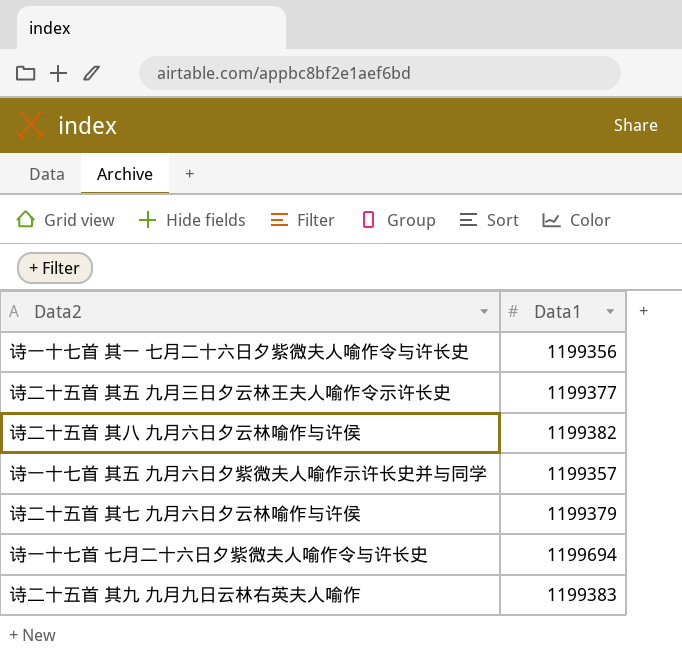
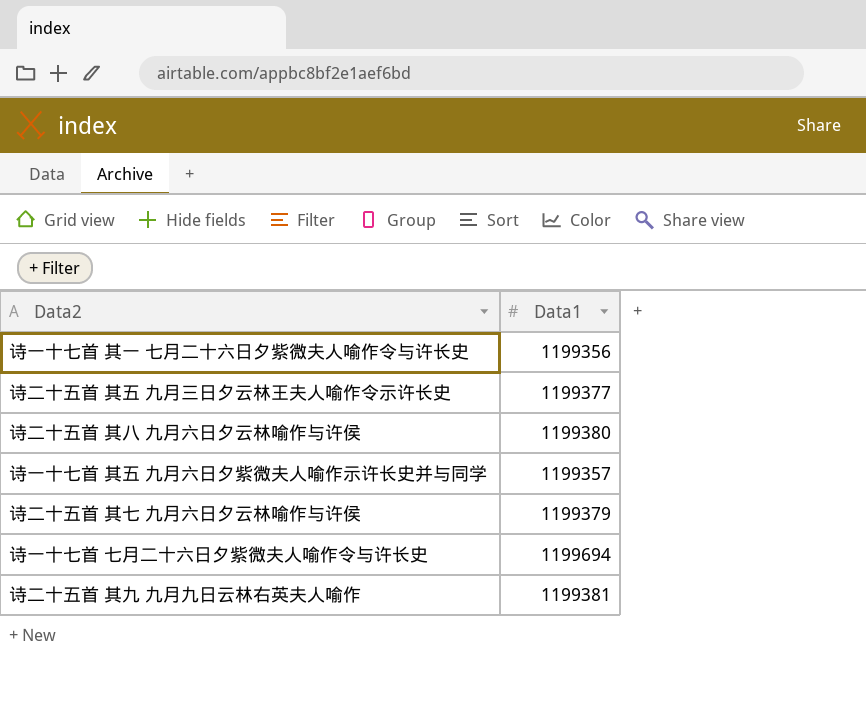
诗二十五首 其八 九月六日夕云林喻作与许侯 | Data1: 1199382 -> 1199380
诗二十五首 其九 九月九日云林右英夫人喻作 | Data1: 1199383 -> 1199381

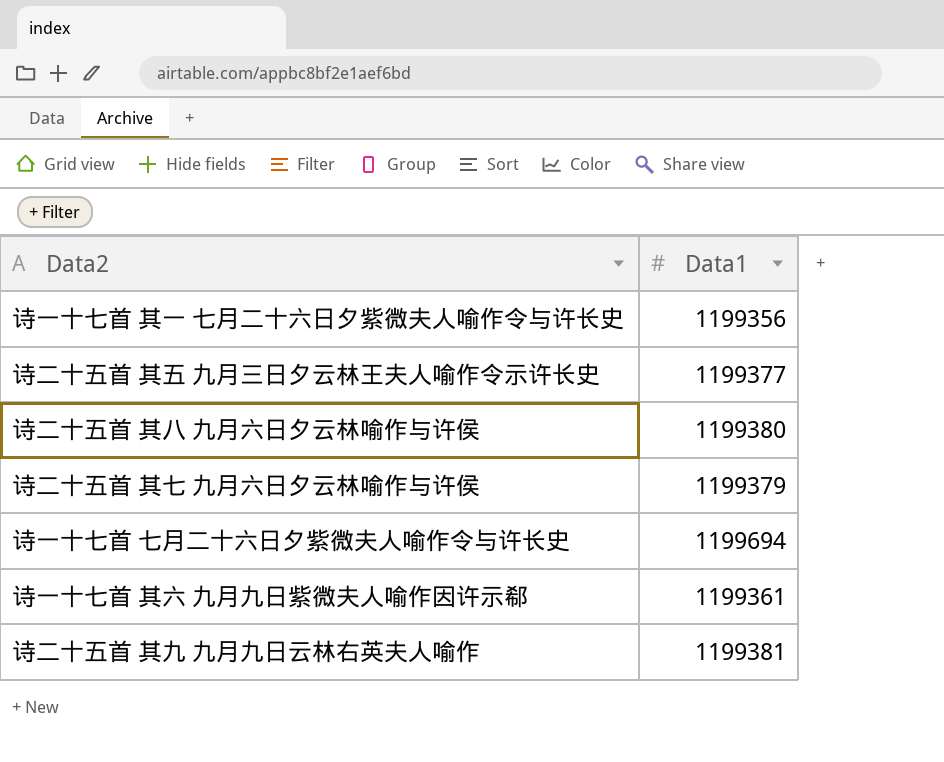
row 诗一十七首 其五 九月六日夕紫微夫人喻作示许长史并与同学: 1199357 -> none
row 诗一十七首 其六 九月九日紫微夫人喻作因许示郗: none -> 1199361

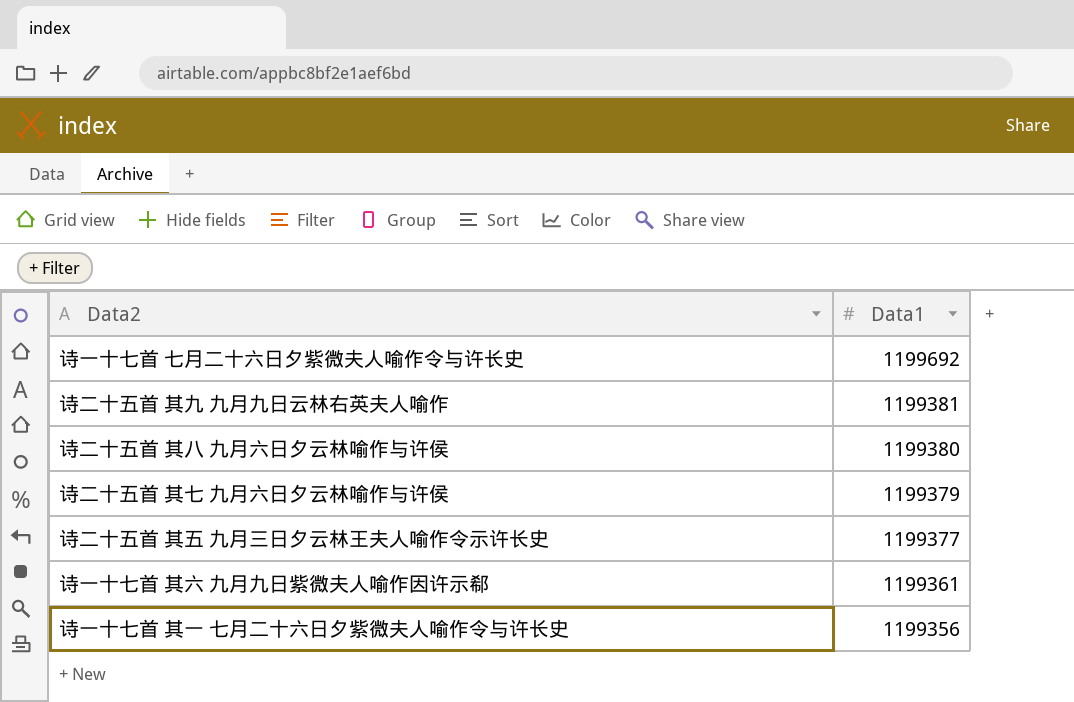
row order: none -> Data1 descending
诗一十七首 七月二十六日夕紫微夫人喻作令与许长史 | Data1: 1199694 -> 1199692

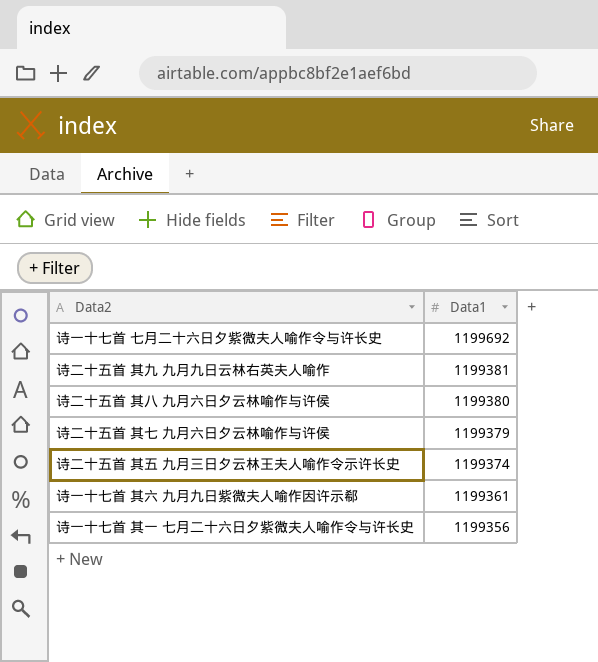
诗二十五首 其五 九月三日夕云林王夫人喻作令示许长史 | Data1: 1199377 -> 1199374

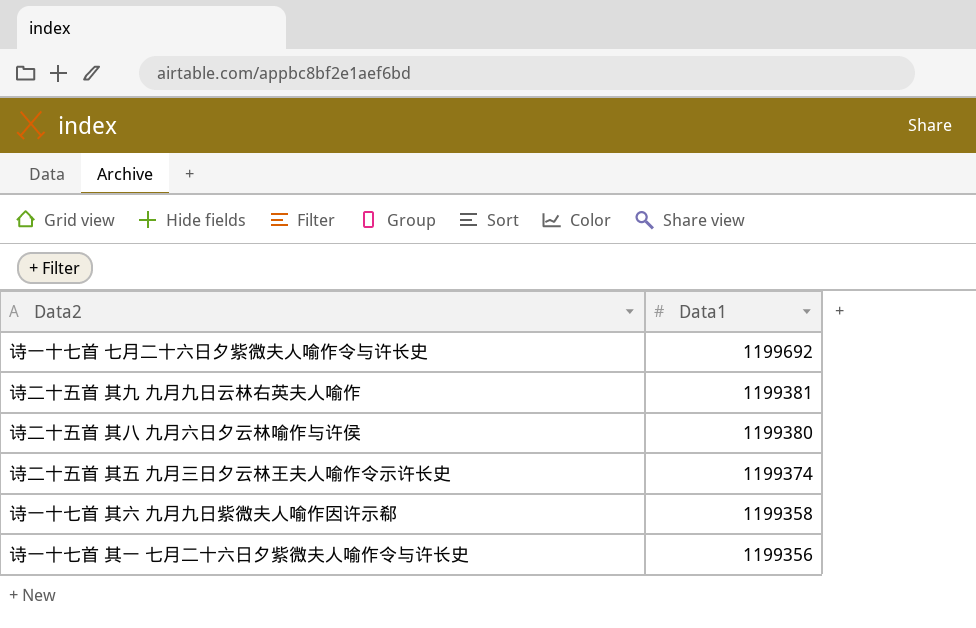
row 诗二十五首 其七 九月六日夕云林喻作与许侯: 1199379 -> none
诗一十七首 其六 九月九日紫微夫人喻作因许示郗 | Data1: 1199361 -> 1199358

